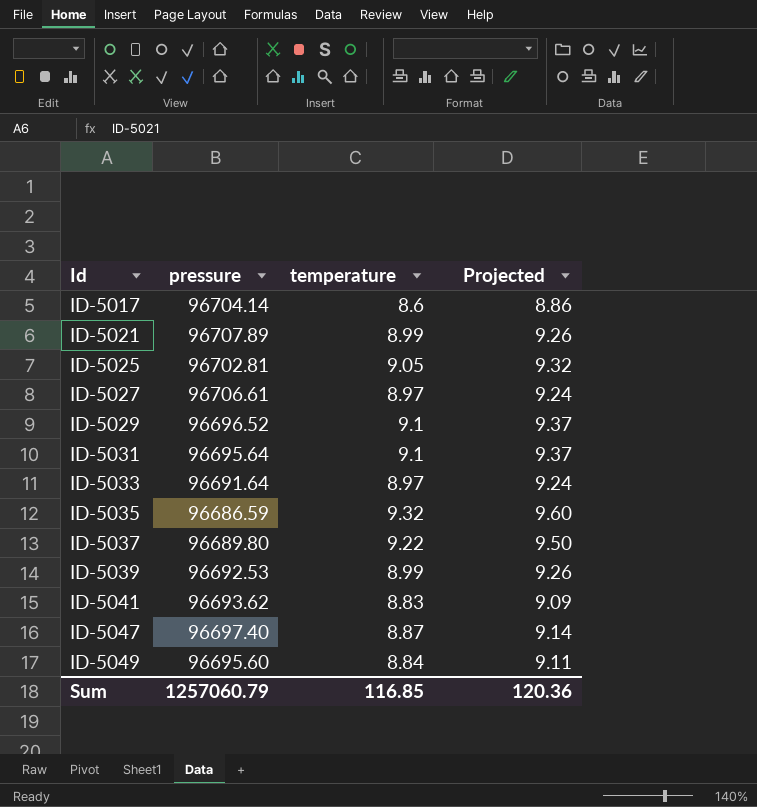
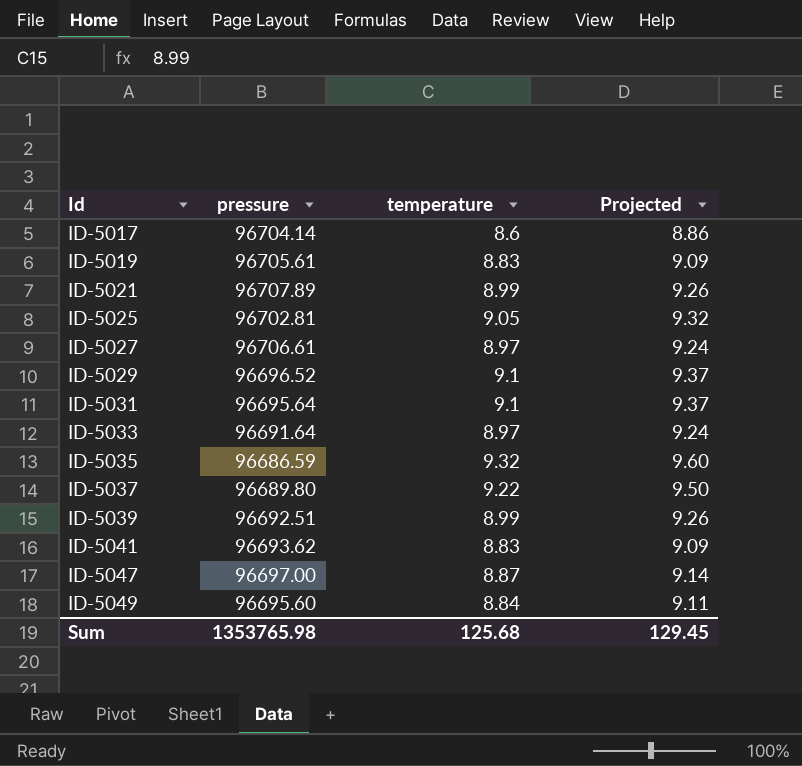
row ID-5019: none -> 96705.61 | 8.83 | 9.09
ID-5039 | pressure: 96692.53 -> 96692.51
ID-5047 | pressure: 96697.40 -> 96697.00
Sum | pressure: 1257060.79 -> 1353765.98
Sum | temperature: 116.85 -> 125.68
Sum | Projected: 120.36 -> 129.45

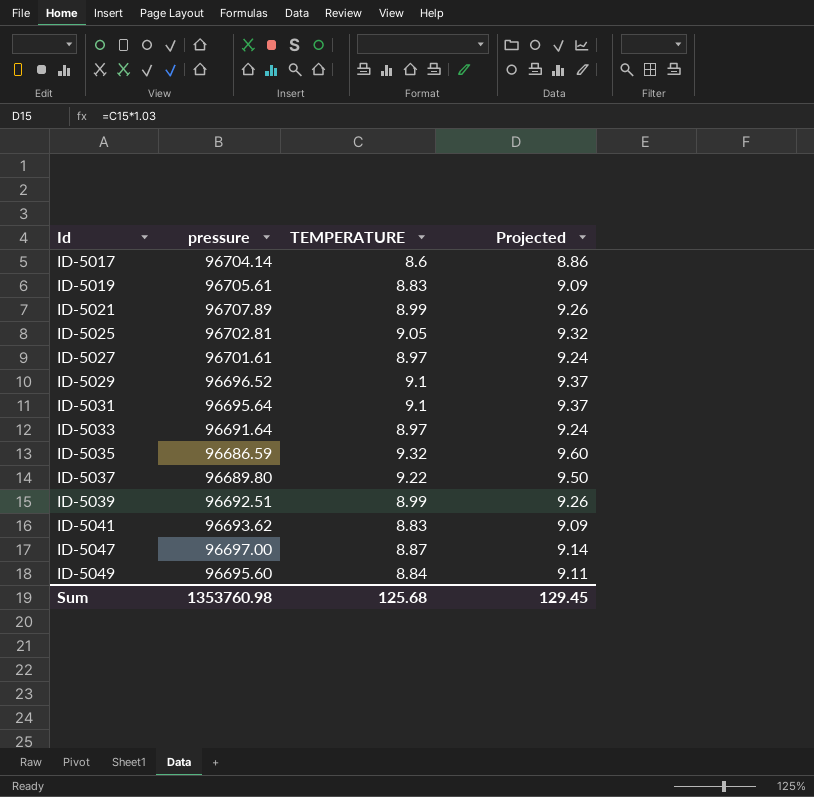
column name: temperature -> TEMPERATURE
ID-5027 | pressure: 96706.61 -> 96701.61
Sum | pressure: 1353765.98 -> 1353760.98

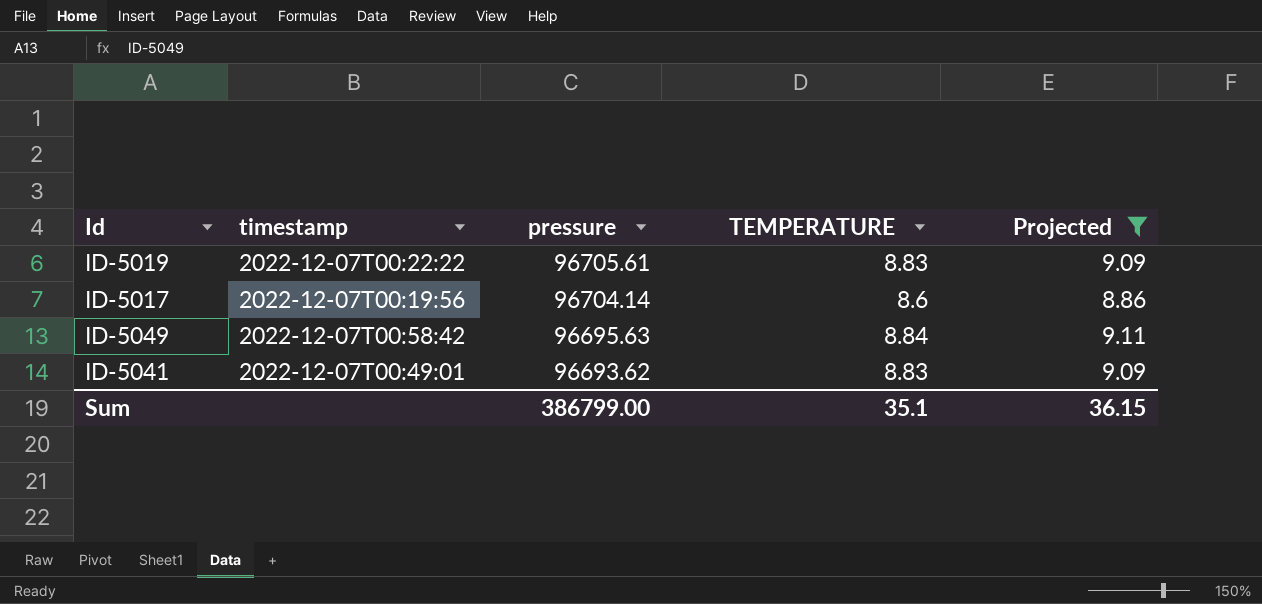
filter: none -> Projected <= 9.11
row order: Id ascending -> pressure descending
column timestamp | position: none -> 2
ID-5049 | pressure: 96695.60 -> 96695.63
Sum | pressure: 1353760.98 -> 386799.00
Sum | TEMPERATURE: 125.68 -> 35.1
Sum | Projected: 129.45 -> 36.15

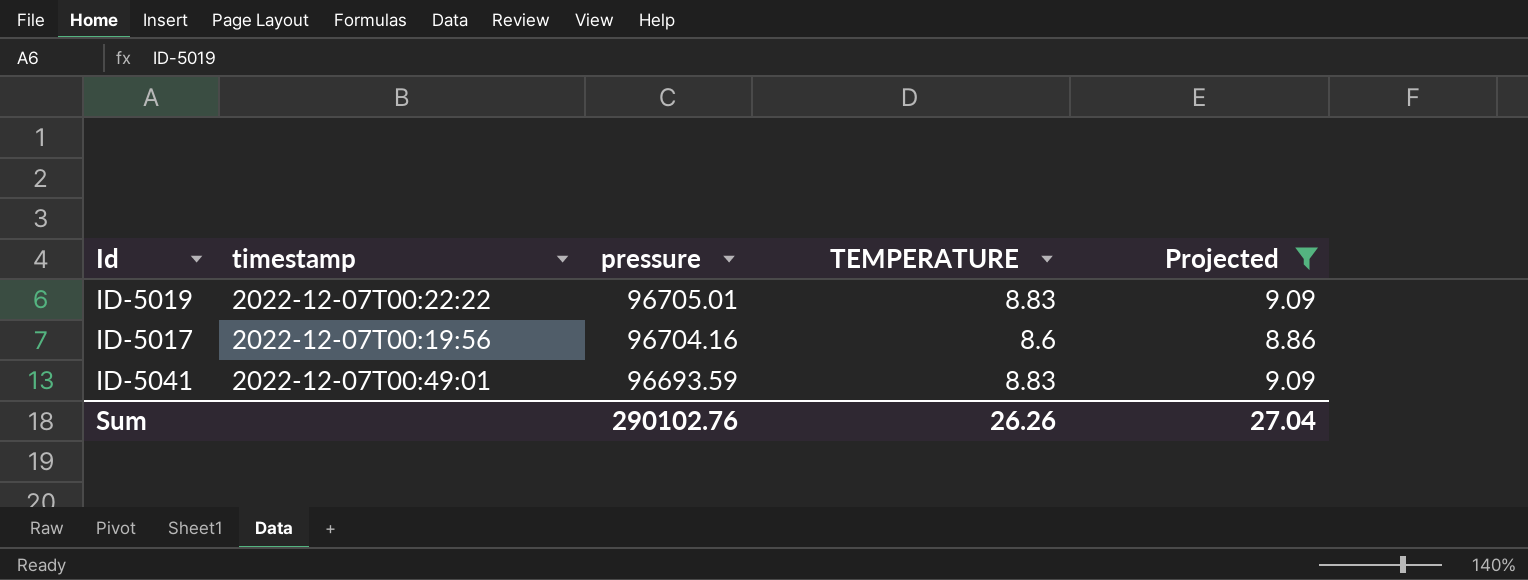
row ID-5049: 2022-12-07T00:58:42 | 96695.63 | 8.84 | 9.11 -> none
ID-5019 | pressure: 96705.61 -> 96705.01
ID-5017 | pressure: 96704.14 -> 96704.16
ID-5041 | pressure: 96693.62 -> 96693.59
Sum | pressure: 386799.00 -> 290102.76
Sum | TEMPERATURE: 35.1 -> 26.26
Sum | Projected: 36.15 -> 27.04

